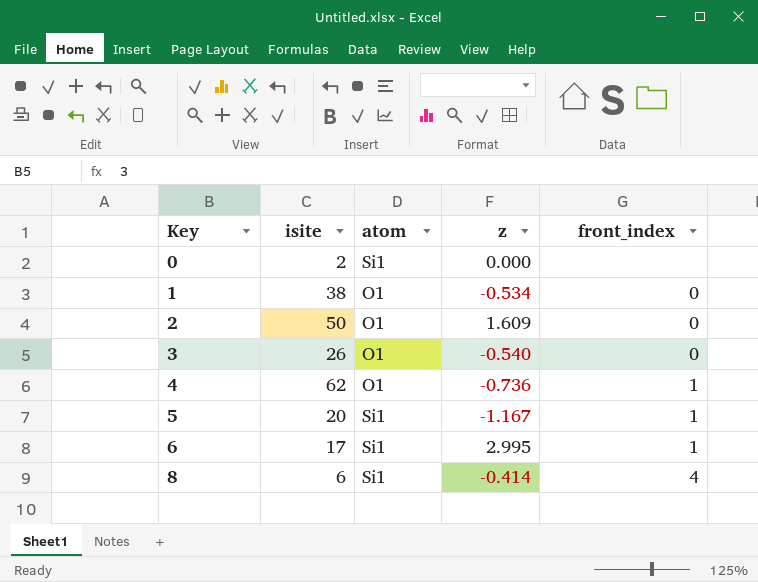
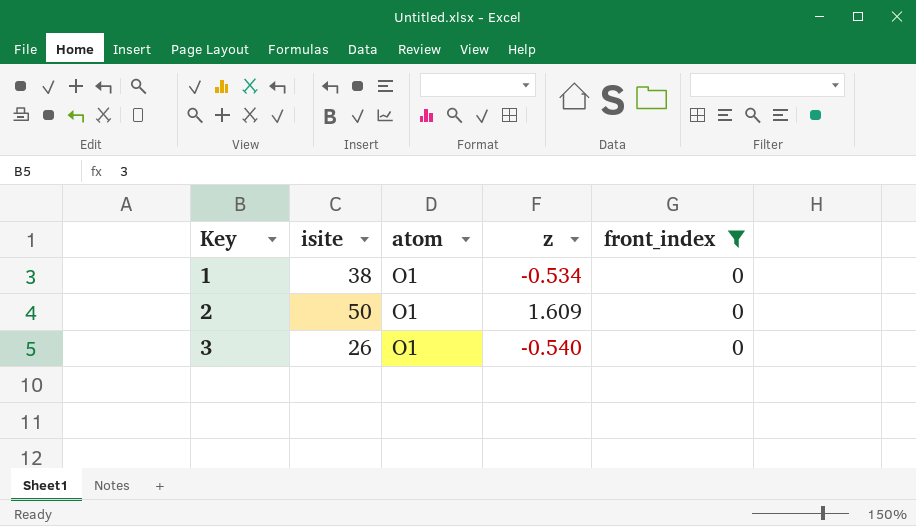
filter: none -> front_index = 0

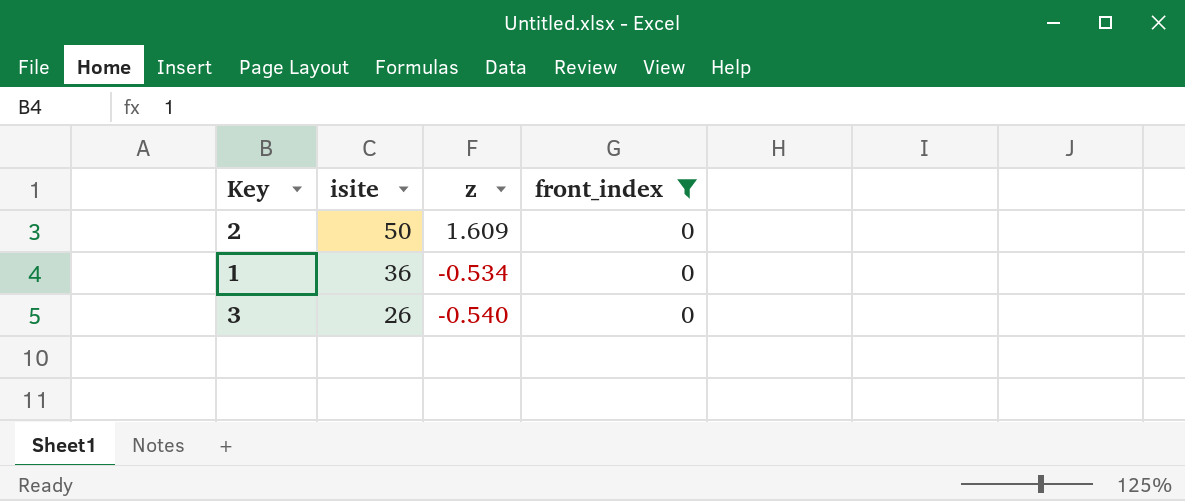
row order: Key ascending -> isite descending
column atom | position: 3 -> none
1 | isite: 38 -> 36

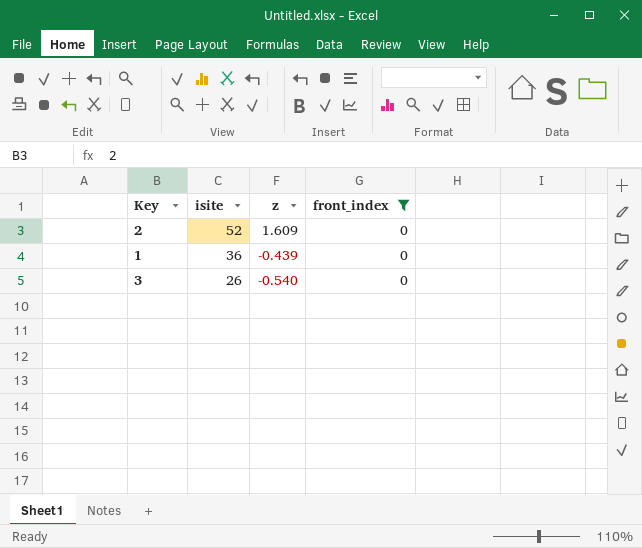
2 | isite: 50 -> 52
1 | z: -0.534 -> -0.439

